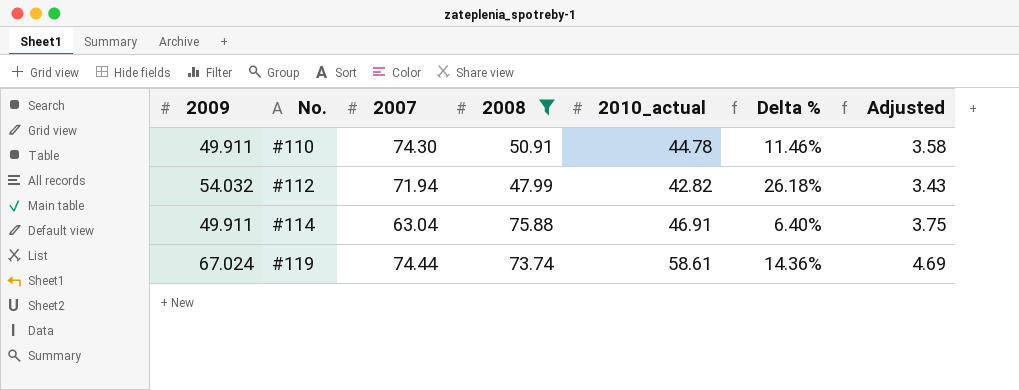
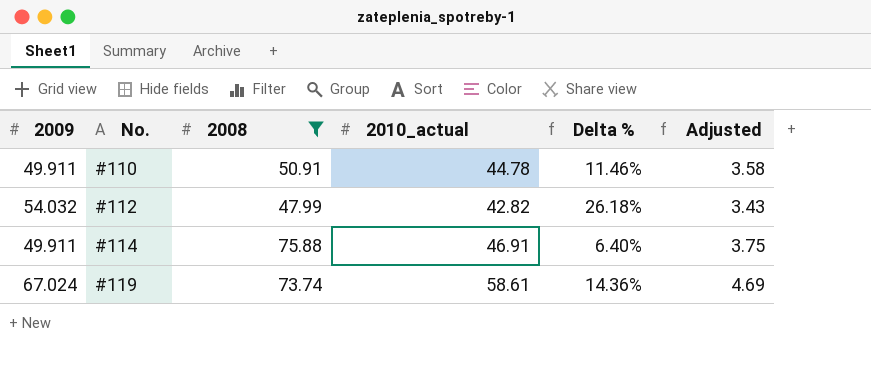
column 2007 | position: 3 -> none

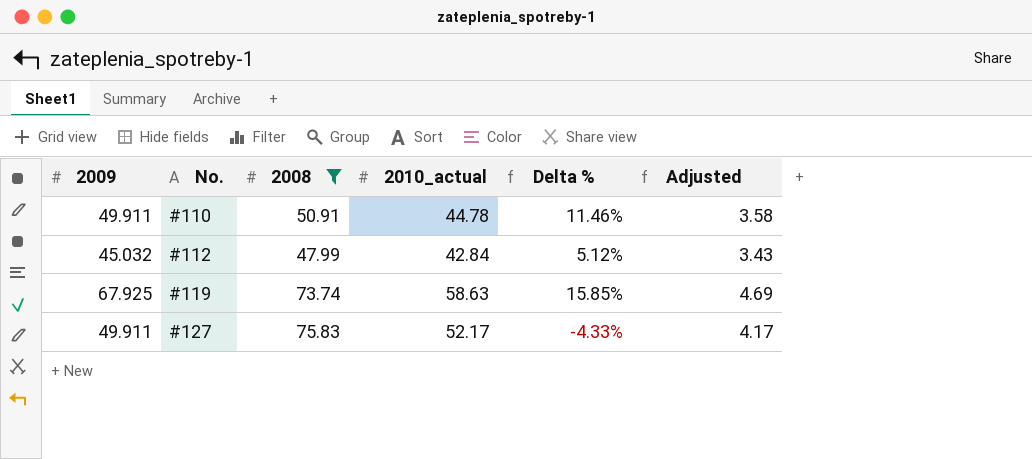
row #114: 49.911 | 75.88 | 46.91 | 6.40% | 3.75 -> none
#112 | 2009: 54.032 -> 45.032
#112 | 2010_actual: 42.82 -> 42.84
#112 | Delta %: 26.18% -> 5.12%
#119 | 2009: 67.024 -> 67.925
#119 | 2010_actual: 58.61 -> 58.63
#119 | Delta %: 14.36% -> 15.85%
row #127: none -> 49.911 | 75.83 | 52.17 | -4.33% | 4.17

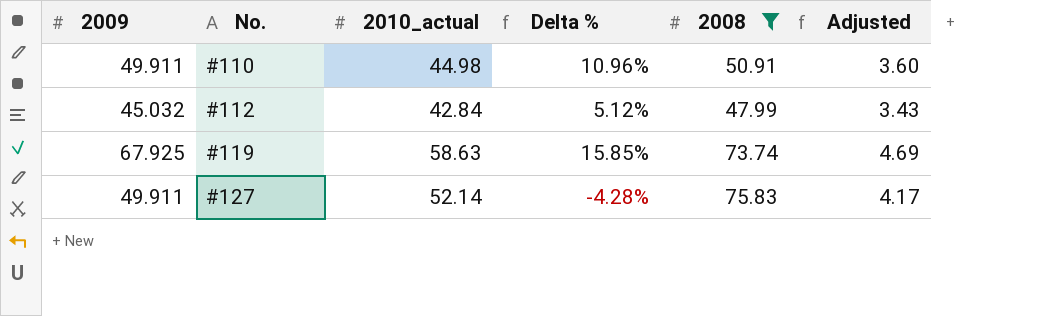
column 2008 | position: 3 -> 5
#110 | 2010_actual: 44.78 -> 44.98
#110 | Delta %: 11.46% -> 10.96%
#110 | Adjusted: 3.58 -> 3.60
#127 | 2010_actual: 52.17 -> 52.14
#127 | Delta %: -4.33% -> -4.28%

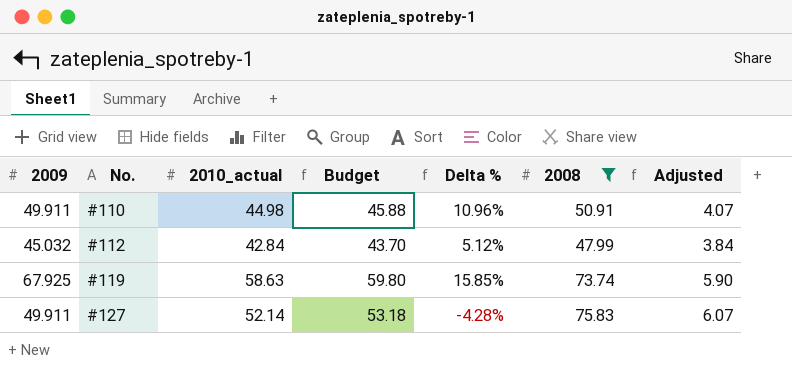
column Budget | formula: none -> [2010_actual] * 1.02
column Adjusted | formula: [2010_actual] * 0.08 -> [2008] * 0.08

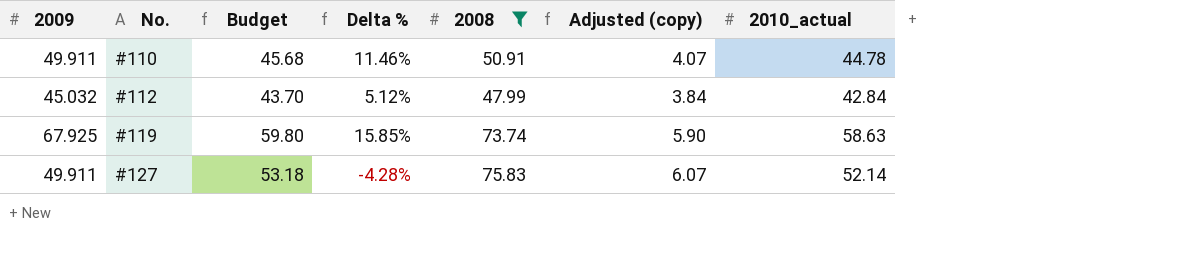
column name: Adjusted -> Adjusted (copy)
column 2010_actual | position: 3 -> 7
#110 | Budget: 45.88 -> 45.68
#110 | Delta %: 10.96% -> 11.46%
#110 | 2010_actual: 44.98 -> 44.78

